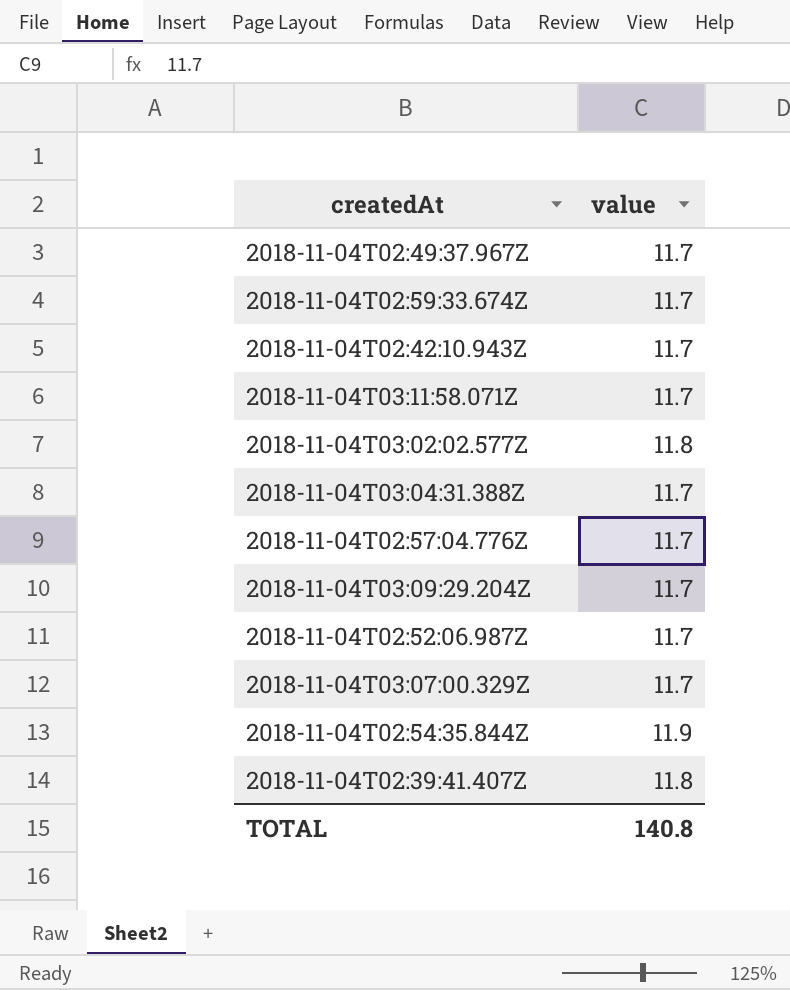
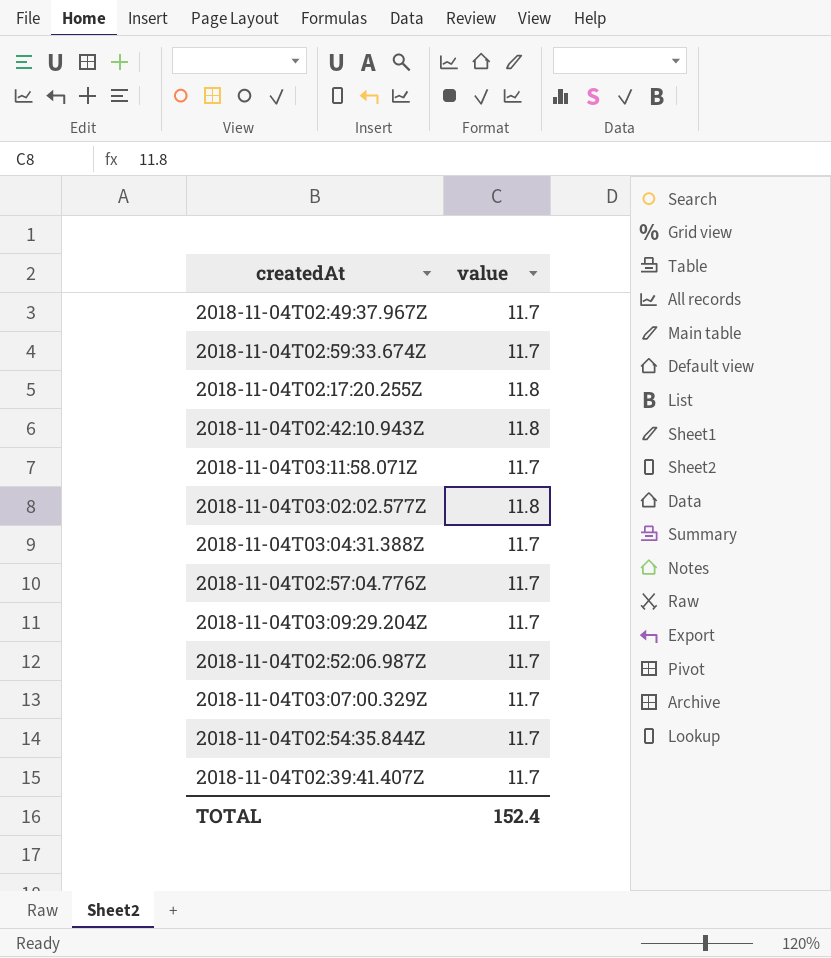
row 2018-11-04T02:17:20.255Z: none -> 11.8
2018-11-04T02:42:10.943Z | value: 11.7 -> 11.8
2018-11-04T02:54:35.844Z | value: 11.9 -> 11.7
2018-11-04T02:39:41.407Z | value: 11.8 -> 11.7
TOTAL | value: 140.8 -> 152.4

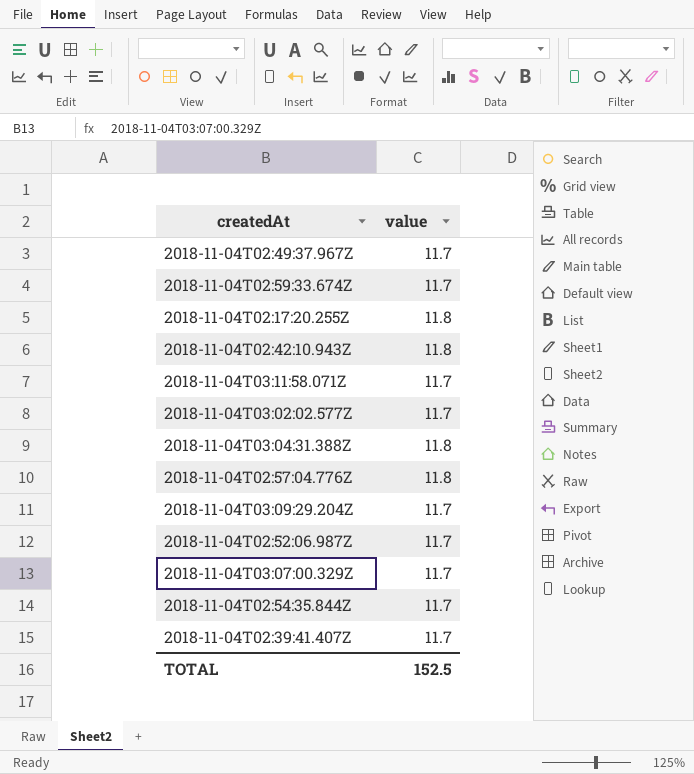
2018-11-04T03:02:02.577Z | value: 11.8 -> 11.7
2018-11-04T03:04:31.388Z | value: 11.7 -> 11.8
2018-11-04T02:57:04.776Z | value: 11.7 -> 11.8
TOTAL | value: 152.4 -> 152.5

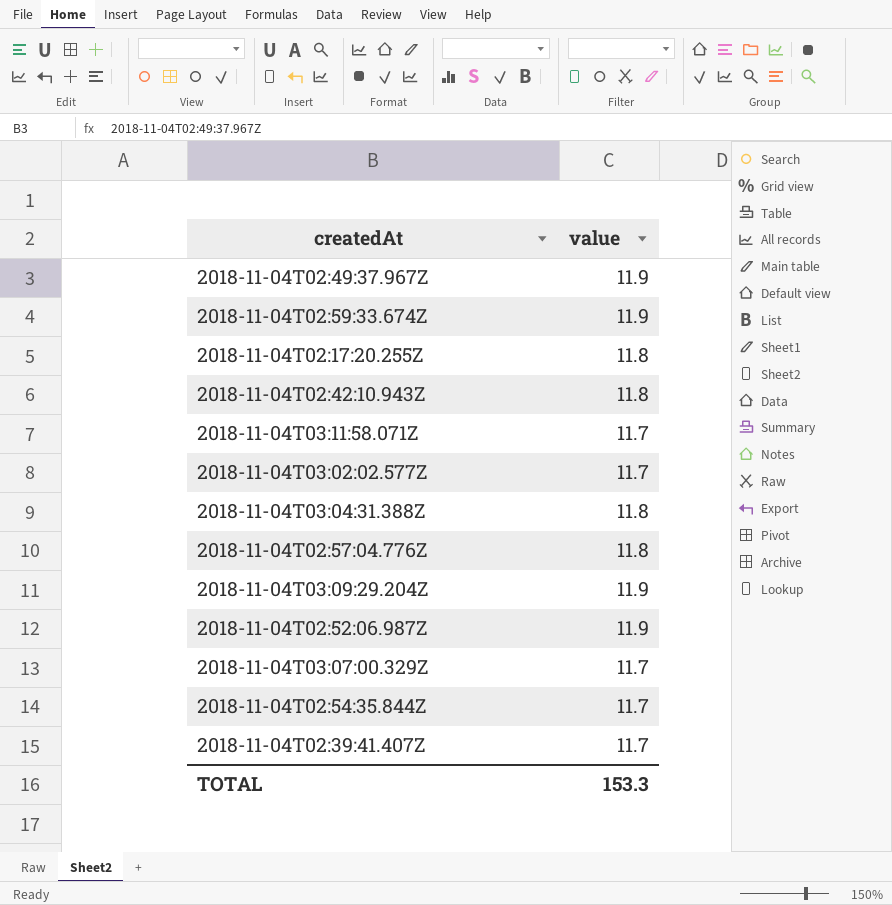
2018-11-04T02:49:37.967Z | value: 11.7 -> 11.9
2018-11-04T02:59:33.674Z | value: 11.7 -> 11.9
2018-11-04T03:09:29.204Z | value: 11.7 -> 11.9
2018-11-04T02:52:06.987Z | value: 11.7 -> 11.9
TOTAL | value: 152.5 -> 153.3

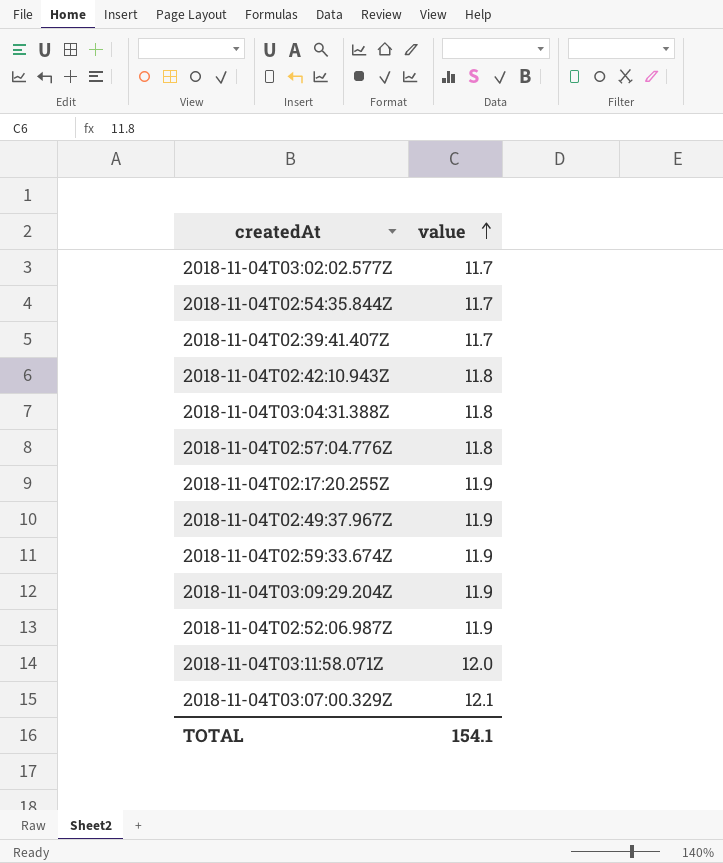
row order: none -> value ascending
2018-11-04T02:17:20.255Z | value: 11.8 -> 11.9
2018-11-04T03:11:58.071Z | value: 11.7 -> 12.0
2018-11-04T03:07:00.329Z | value: 11.7 -> 12.1
TOTAL | value: 153.3 -> 154.1

